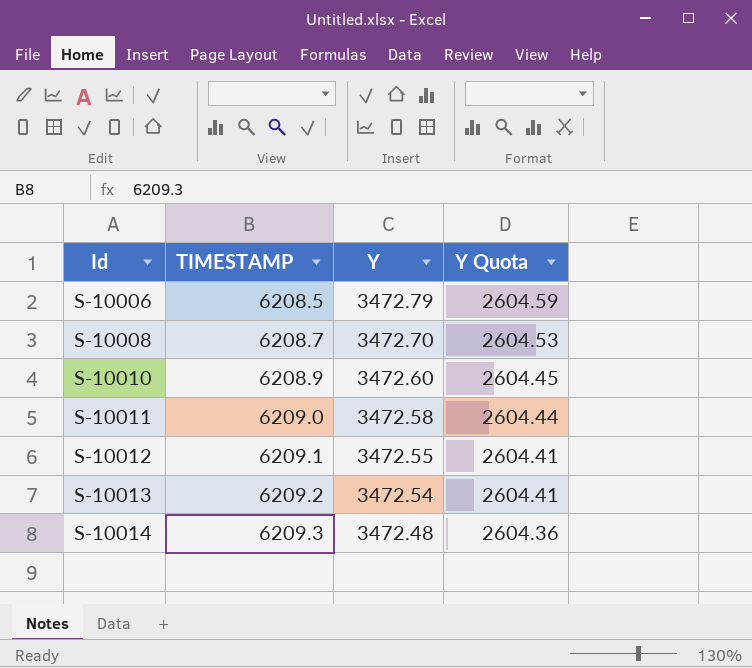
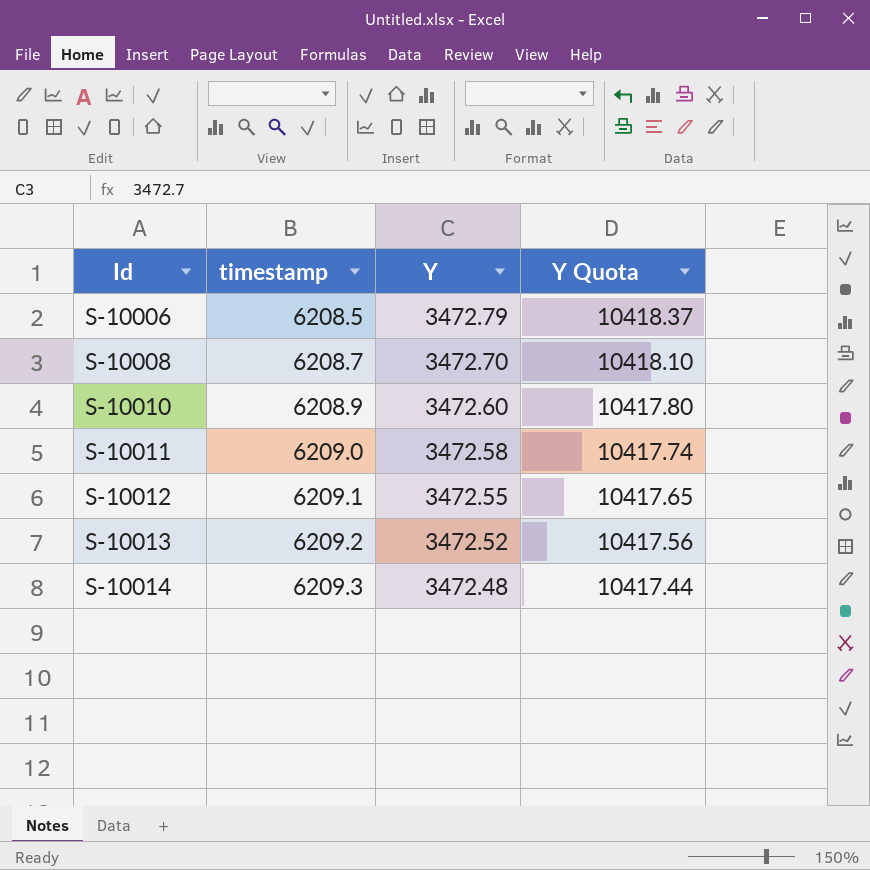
column name: TIMESTAMP -> timestamp
column Y Quota | formula: [Y] * 0.75 -> [Y] * 3
S-10013 | Y: 3472.54 -> 3472.52

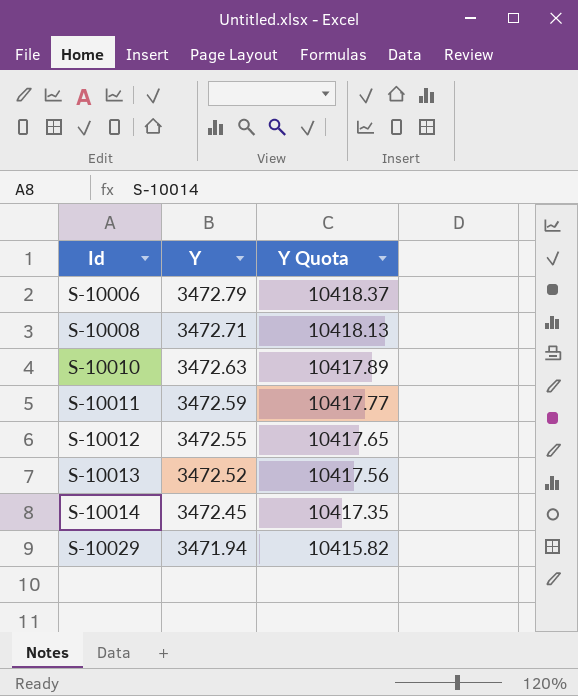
column timestamp | position: 2 -> none
S-10008 | Y: 3472.70 -> 3472.71
S-10008 | Y Quota: 10418.10 -> 10418.13
S-10010 | Y: 3472.60 -> 3472.63
S-10010 | Y Quota: 10417.80 -> 10417.89
S-10011 | Y: 3472.58 -> 3472.59
S-10011 | Y Quota: 10417.74 -> 10417.77
S-10014 | Y: 3472.48 -> 3472.45
S-10014 | Y Quota: 10417.44 -> 10417.35
row S-10029: none -> 3471.94 | 10415.82

